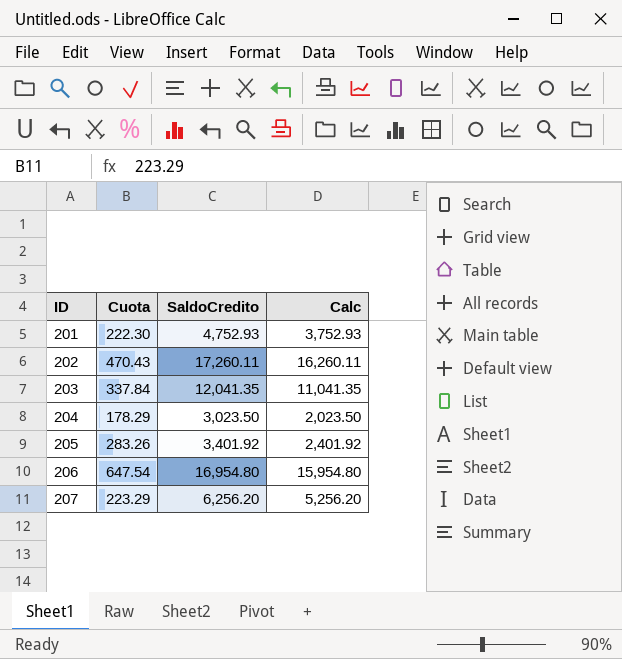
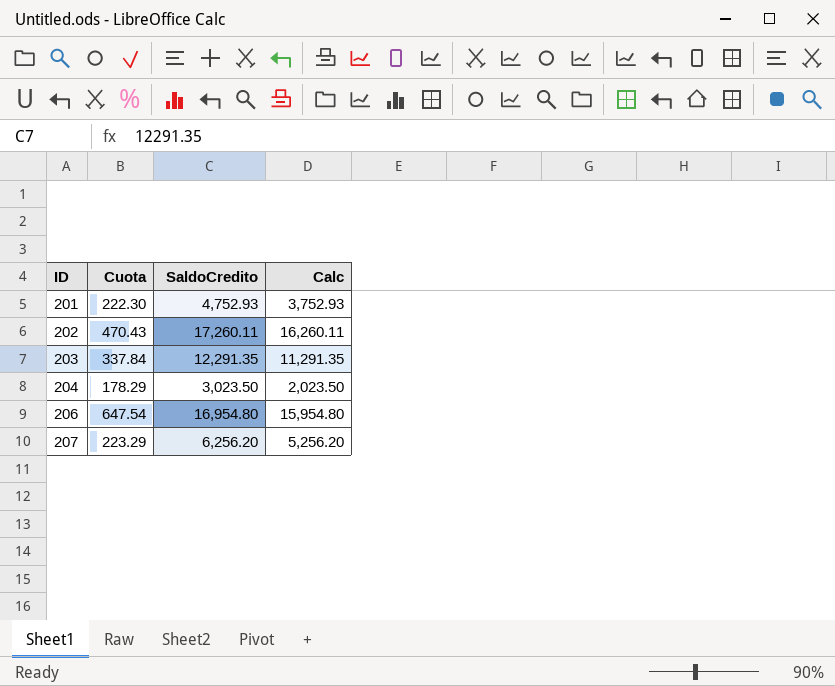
row 205: 283.26 | 3,401.92 | 2,401.92 -> none
203 | SaldoCredito: 12,041.35 -> 12,291.35
203 | Calc: 11,041.35 -> 11,291.35

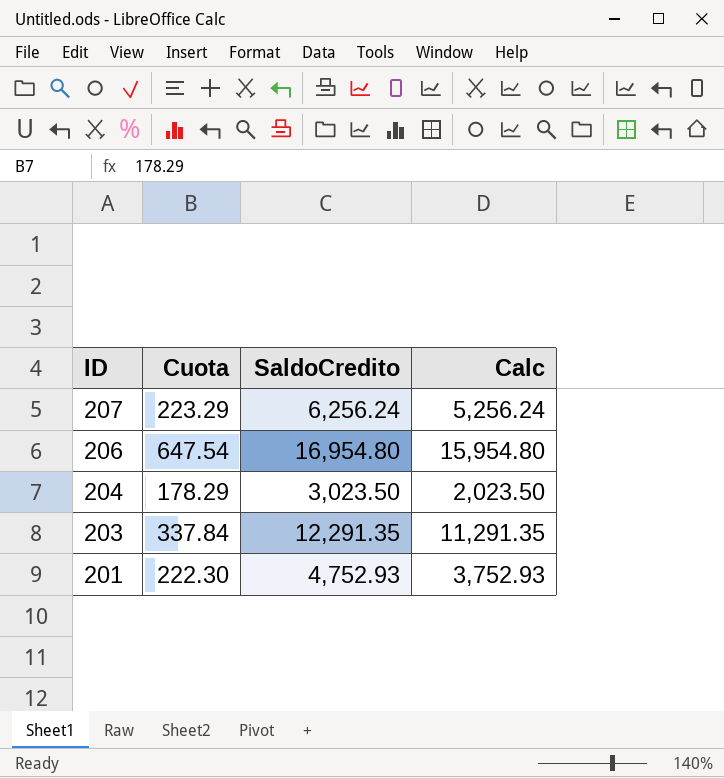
row order: ID ascending -> ID descending
row 202: 470.43 | 17,260.11 | 16,260.11 -> none
207 | SaldoCredito: 6,256.20 -> 6,256.24
207 | Calc: 5,256.20 -> 5,256.24

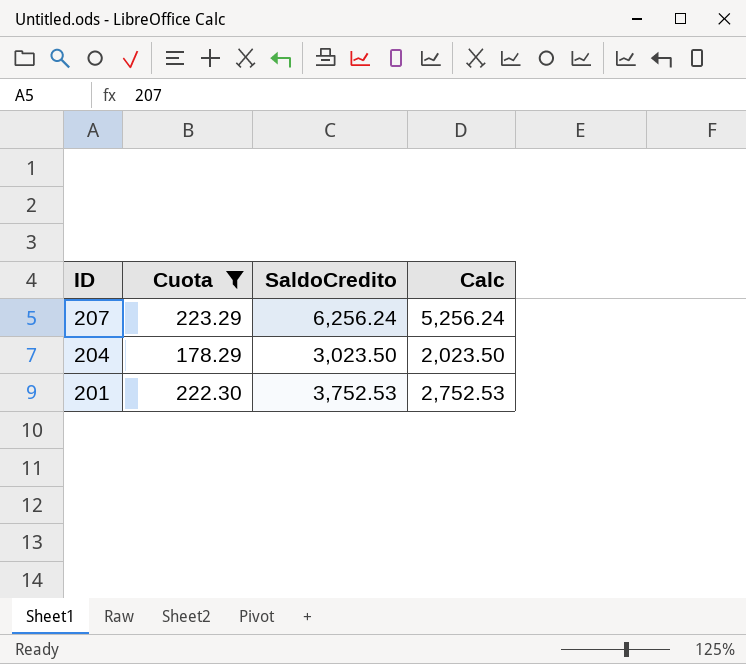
filter: none -> Cuota <= 223.29
201 | SaldoCredito: 4,752.93 -> 3,752.53
201 | Calc: 3,752.93 -> 2,752.53

